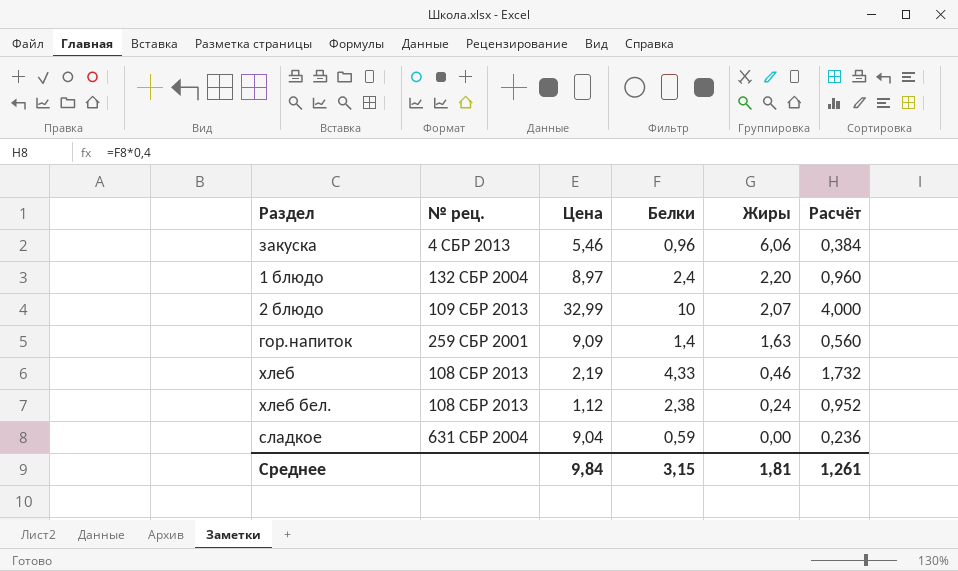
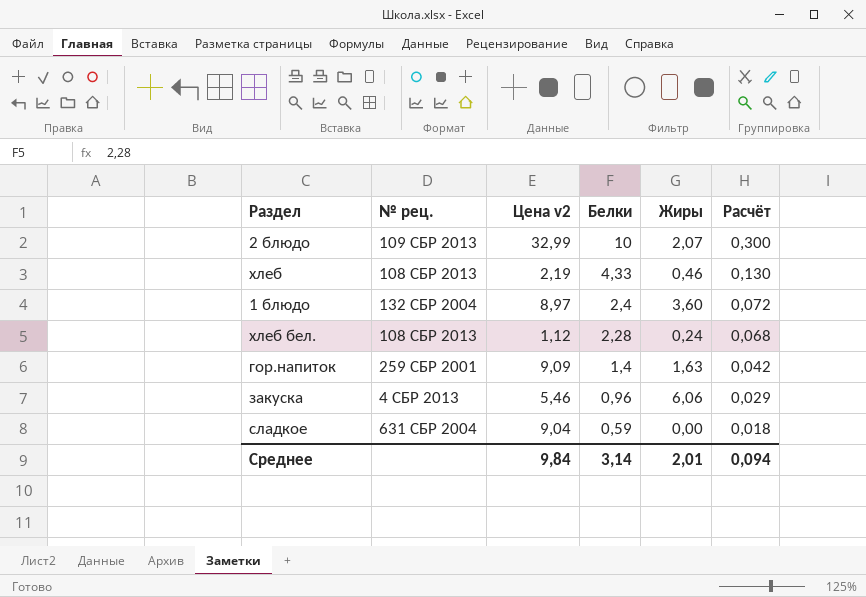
row order: Жиры descending -> Белки descending
column name: Цена -> Цена v2
column Расчёт | formula: [Белки] * 0,4 -> [Белки] * 0,03
1 блюдо | Жиры: 2,20 -> 3,60
хлеб бел. | Белки: 2,38 -> 2,28
Среднее | Белки: 3,15 -> 3,14
Среднее | Жиры: 1,81 -> 2,01
Среднее | Расчёт: 1,261 -> 0,094

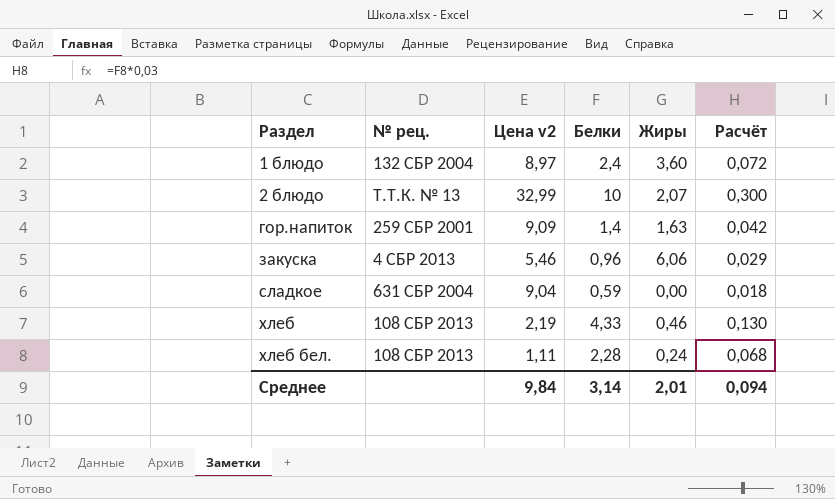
row order: Белки descending -> Раздел ascending
2 блюдо | № рец.: 109 СБР 2013 -> Т.Т.К. № 13
хлеб бел. | Цена v2: 1,12 -> 1,11

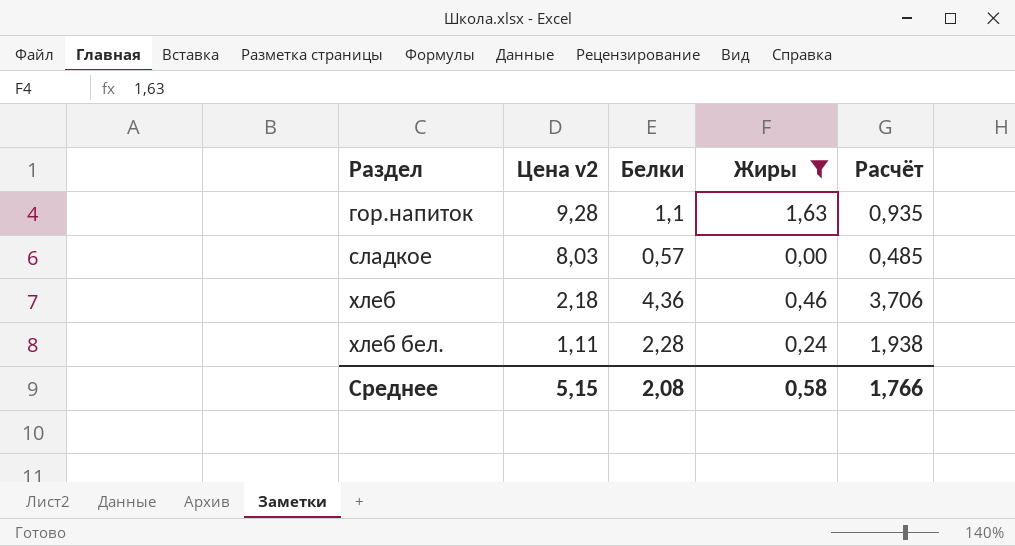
filter: none -> Жиры <= 1,63
column № рец. | position: 2 -> none
column Расчёт | formula: [Белки] * 0,03 -> [Белки] * 0,85
гор.напиток | Цена v2: 9,09 -> 9,28
гор.напиток | Белки: 1,4 -> 1,1
сладкое | Цена v2: 9,04 -> 8,03
сладкое | Белки: 0,59 -> 0,57
хлеб | Цена v2: 2,19 -> 2,18
хлеб | Белки: 4,33 -> 4,36
Среднее | Цена v2: 9,84 -> 5,15
Среднее | Белки: 3,14 -> 2,08
Среднее | Жиры: 2,01 -> 0,58
Среднее | Расчёт: 0,094 -> 1,766

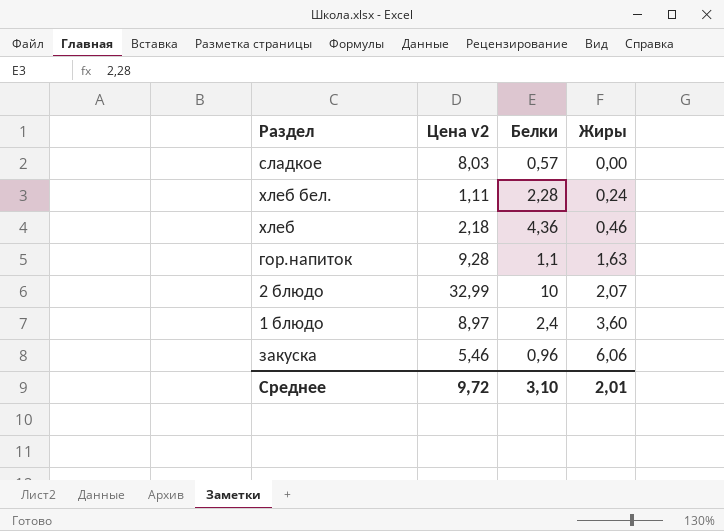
filter: Жиры <= 1,63 -> none
row order: Раздел ascending -> Жиры ascending
column Расчёт | formula: [Белки] * 0,85 -> none
Среднее | Цена v2: 5,15 -> 9,72
Среднее | Белки: 2,08 -> 3,10
Среднее | Жиры: 0,58 -> 2,01

